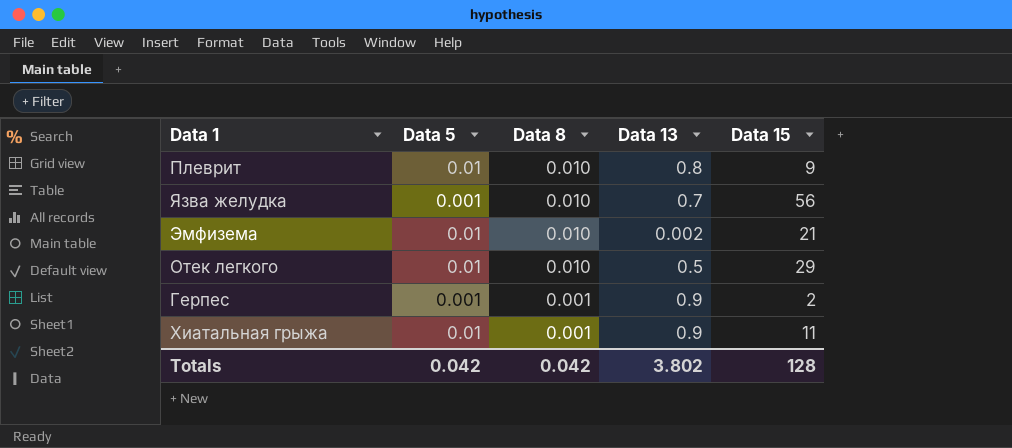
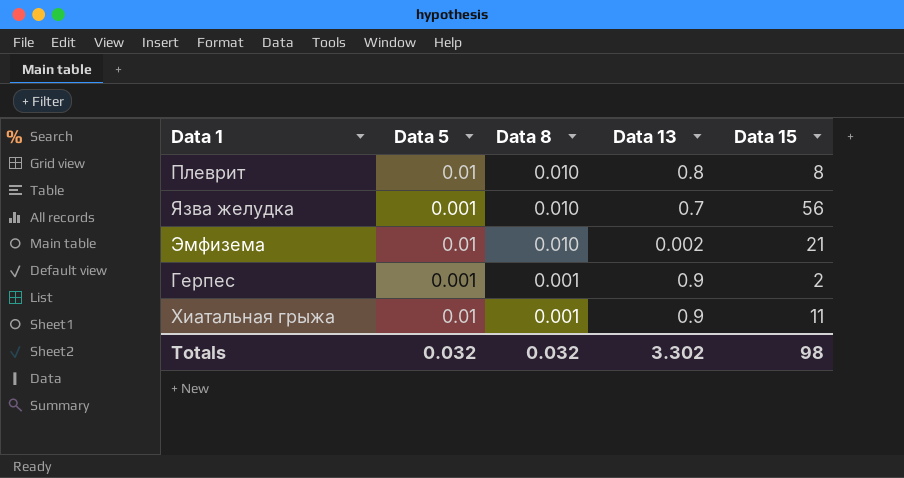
row Отек легкого: 0.01 | 0.010 | 0.5 | 29 -> none
Плеврит | Data 15: 9 -> 8
Totals | Data 5: 0.042 -> 0.032
Totals | Data 8: 0.042 -> 0.032
Totals | Data 13: 3.802 -> 3.302
Totals | Data 15: 128 -> 98

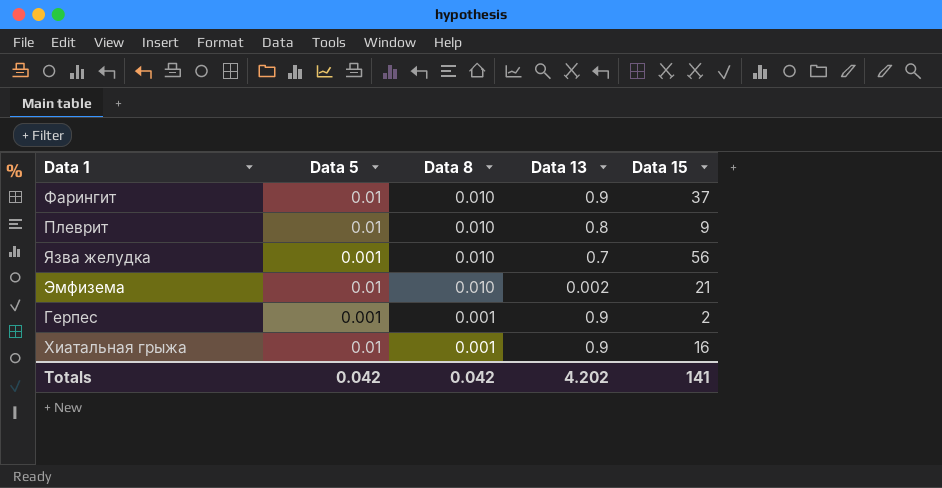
row Фарингит: none -> 0.01 | 0.010 | 0.9 | 37
Плеврит | Data 15: 8 -> 9
Хиатальная грыжа | Data 15: 11 -> 16
Totals | Data 5: 0.032 -> 0.042
Totals | Data 8: 0.032 -> 0.042
Totals | Data 13: 3.302 -> 4.202
Totals | Data 15: 98 -> 141

